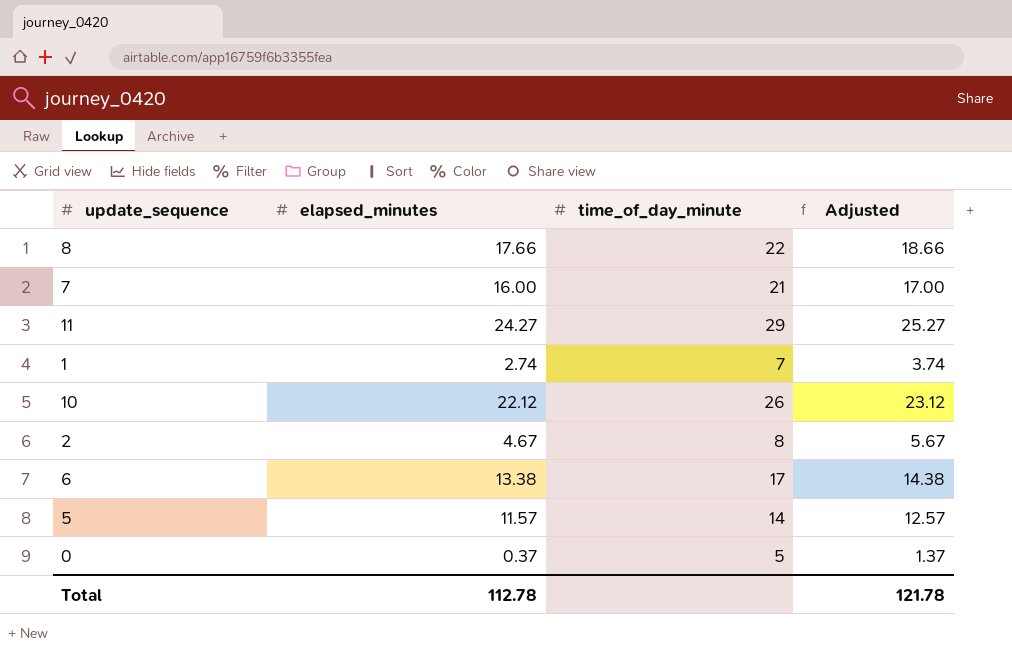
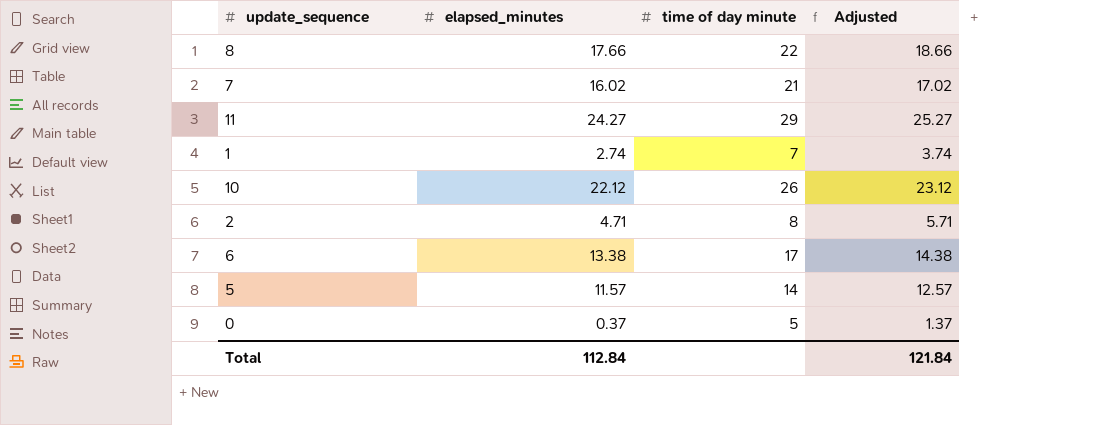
column name: time_of_day_minute -> time of day minute
7 | elapsed_minutes: 16.00 -> 16.02
7 | Adjusted: 17.00 -> 17.02
2 | elapsed_minutes: 4.67 -> 4.71
2 | Adjusted: 5.67 -> 5.71
Total | elapsed_minutes: 112.78 -> 112.84
Total | Adjusted: 121.78 -> 121.84

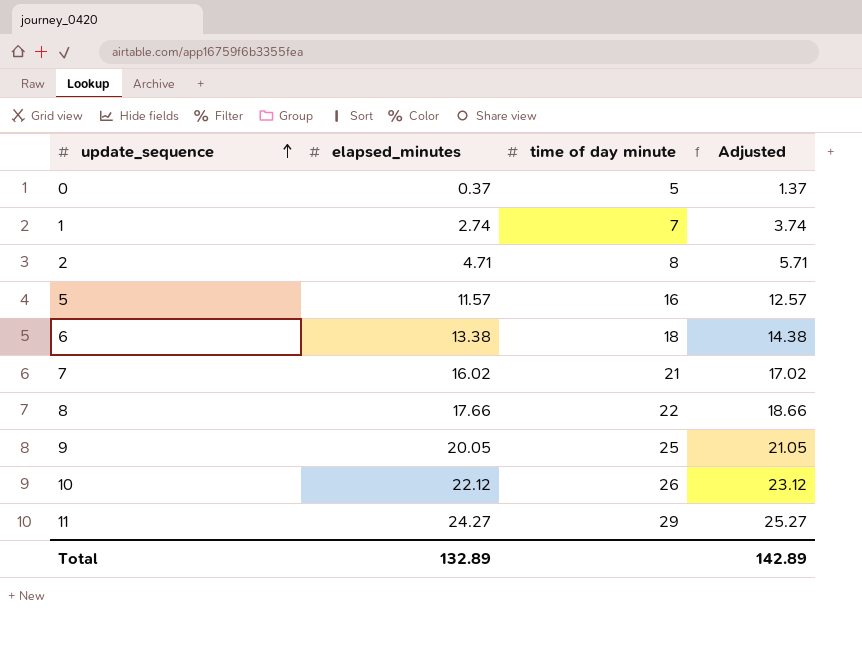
row order: none -> update_sequence ascending
5 | time of day minute: 14 -> 16
6 | time of day minute: 17 -> 18
row 9: none -> 20.05 | 25 | 21.05
Total | elapsed_minutes: 112.84 -> 132.89
Total | Adjusted: 121.84 -> 142.89

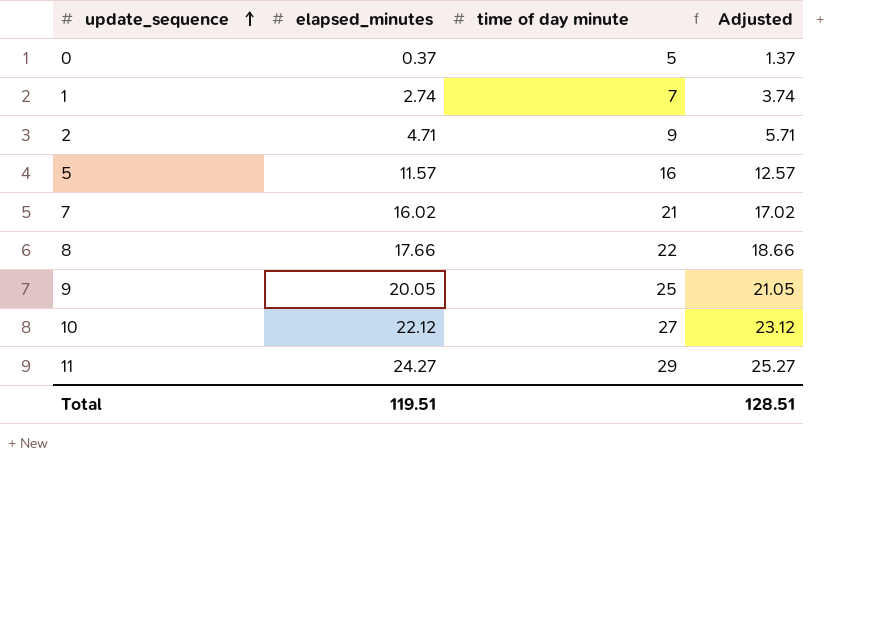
row 6: 13.38 | 18 | 14.38 -> none
2 | time of day minute: 8 -> 9
10 | time of day minute: 26 -> 27
Total | elapsed_minutes: 132.89 -> 119.51
Total | Adjusted: 142.89 -> 128.51

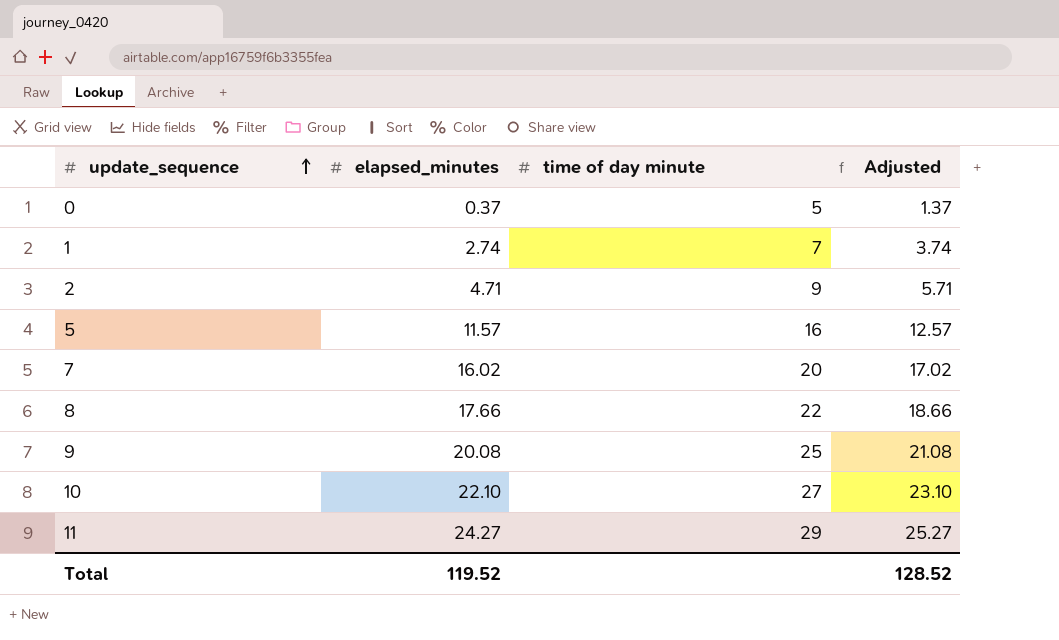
7 | time of day minute: 21 -> 20
9 | elapsed_minutes: 20.05 -> 20.08
9 | Adjusted: 21.05 -> 21.08
10 | elapsed_minutes: 22.12 -> 22.10
10 | Adjusted: 23.12 -> 23.10
Total | elapsed_minutes: 119.51 -> 119.52
Total | Adjusted: 128.51 -> 128.52

